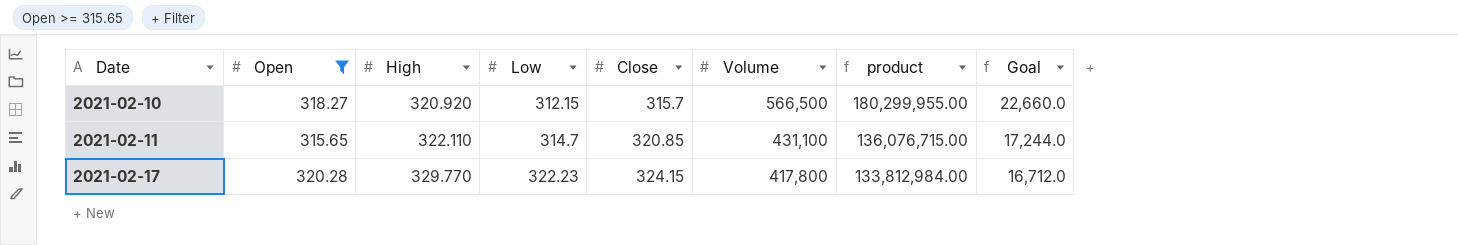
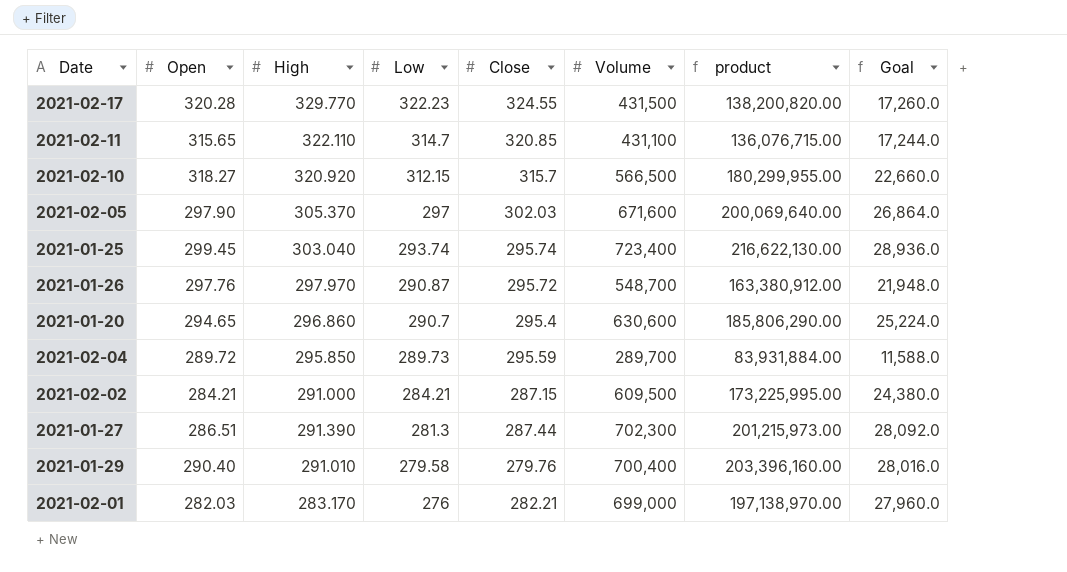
filter: Open >= 315.65 -> none
row order: Date ascending -> Low descending
2021-02-17 | Close: 324.15 -> 324.55
2021-02-17 | Volume: 417,800 -> 431,500
2021-02-17 | product: 133,812,984.00 -> 138,200,820.00
2021-02-17 | Goal: 16,712.0 -> 17,260.0

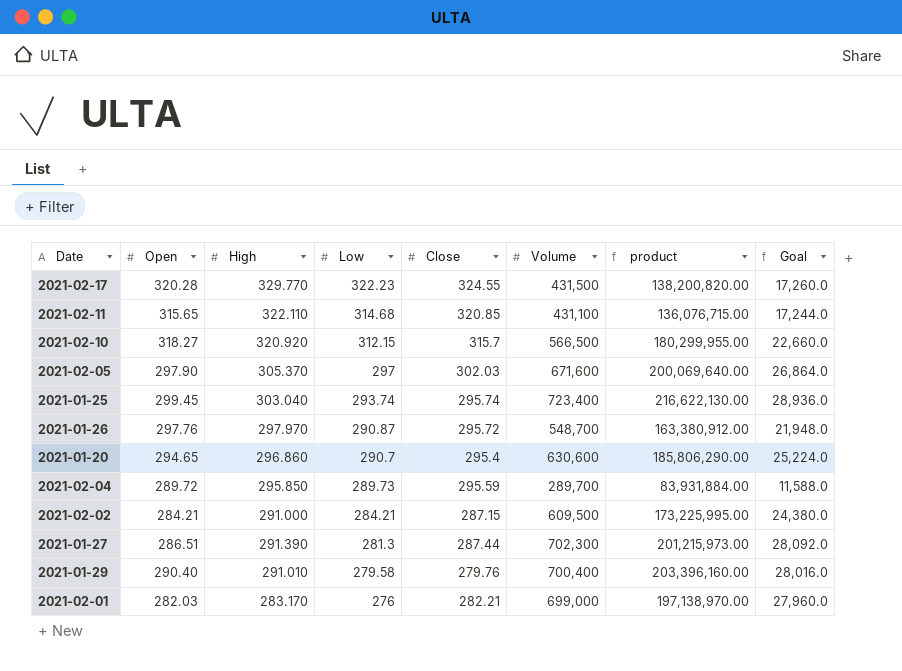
2021-02-11 | Low: 314.7 -> 314.68

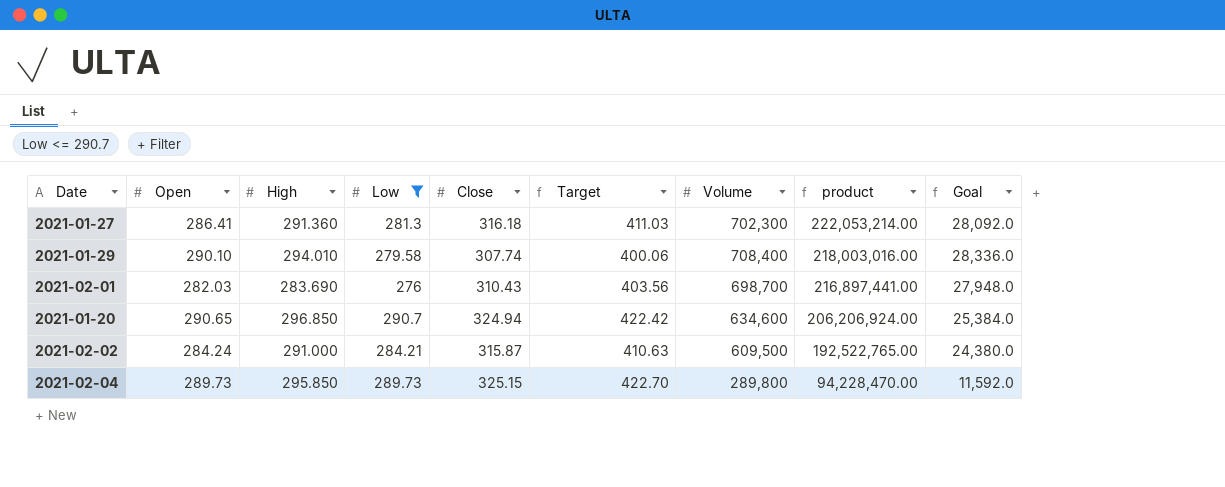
filter: none -> Low <= 290.7
row order: Low descending -> product descending
column Target | formula: none -> [Close] * 1.3
column product | formula: [Open] * [Volume] -> [Close] * [Volume]
2021-01-27 | Open: 286.51 -> 286.41
2021-01-27 | High: 291.390 -> 291.360
2021-01-27 | Close: 287.44 -> 316.18
2021-01-29 | Open: 290.40 -> 290.10
2021-01-29 | High: 291.010 -> 294.010
2021-01-29 | Close: 279.76 -> 307.74
2021-01-29 | Volume: 700,400 -> 708,400
2021-01-29 | Goal: 28,016.0 -> 28,336.0
2021-02-01 | High: 283.170 -> 283.690
2021-02-01 | Close: 282.21 -> 310.43
2021-02-01 | Volume: 699,000 -> 698,700
2021-02-01 | Goal: 27,960.0 -> 27,948.0
2021-01-20 | Open: 294.65 -> 290.65
2021-01-20 | High: 296.860 -> 296.850
2021-01-20 | Close: 295.4 -> 324.94
2021-01-20 | Volume: 630,600 -> 634,600
2021-01-20 | Goal: 25,224.0 -> 25,384.0
2021-02-02 | Open: 284.21 -> 284.24
2021-02-02 | Close: 287.15 -> 315.87
2021-02-04 | Open: 289.72 -> 289.73
2021-02-04 | Close: 295.59 -> 325.15
2021-02-04 | Volume: 289,700 -> 289,800
2021-02-04 | Goal: 11,588.0 -> 11,592.0

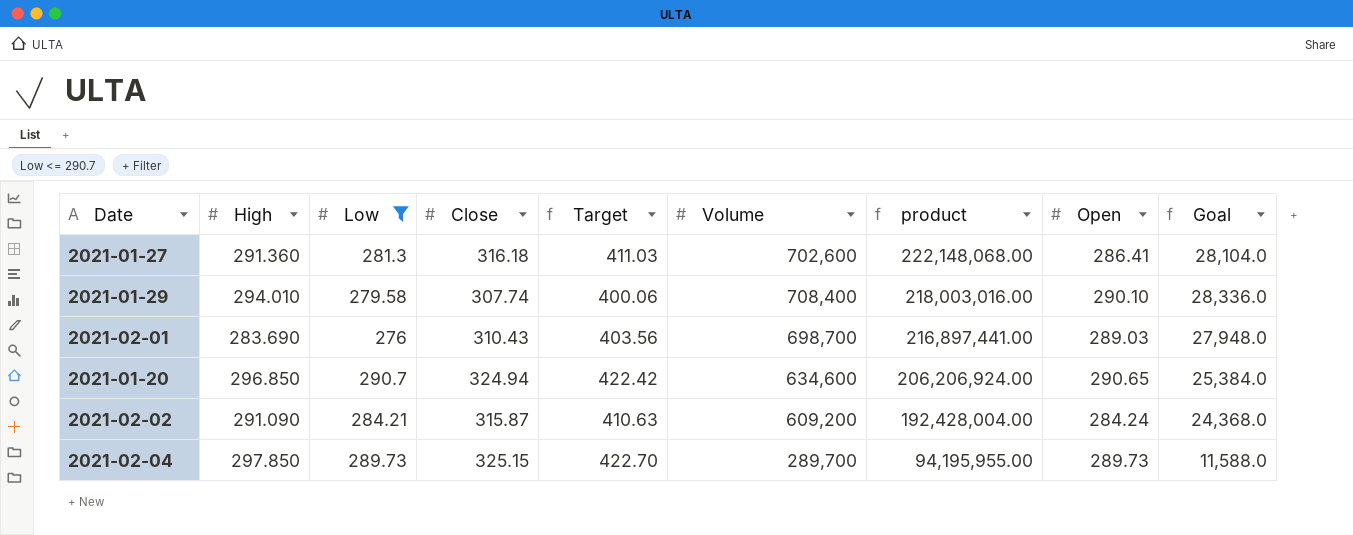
column Open | position: 2 -> 8
2021-01-27 | Volume: 702,300 -> 702,600
2021-01-27 | product: 222,053,214.00 -> 222,148,068.00
2021-01-27 | Goal: 28,092.0 -> 28,104.0
2021-02-01 | Open: 282.03 -> 289.03
2021-02-02 | High: 291.000 -> 291.090
2021-02-02 | Volume: 609,500 -> 609,200
2021-02-02 | product: 192,522,765.00 -> 192,428,004.00
2021-02-02 | Goal: 24,380.0 -> 24,368.0
2021-02-04 | High: 295.850 -> 297.850
2021-02-04 | Volume: 289,800 -> 289,700
2021-02-04 | product: 94,228,470.00 -> 94,195,955.00
2021-02-04 | Goal: 11,592.0 -> 11,588.0

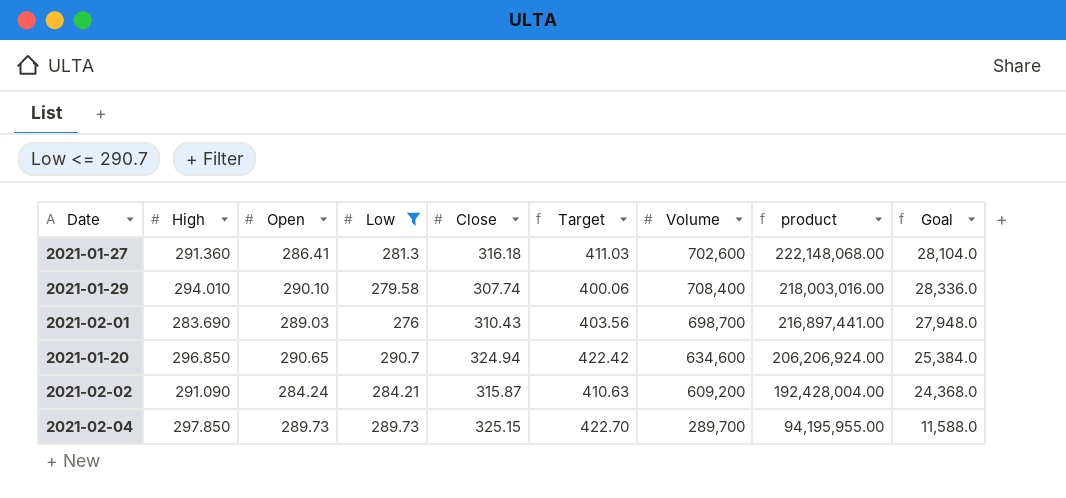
column Open | position: 8 -> 3

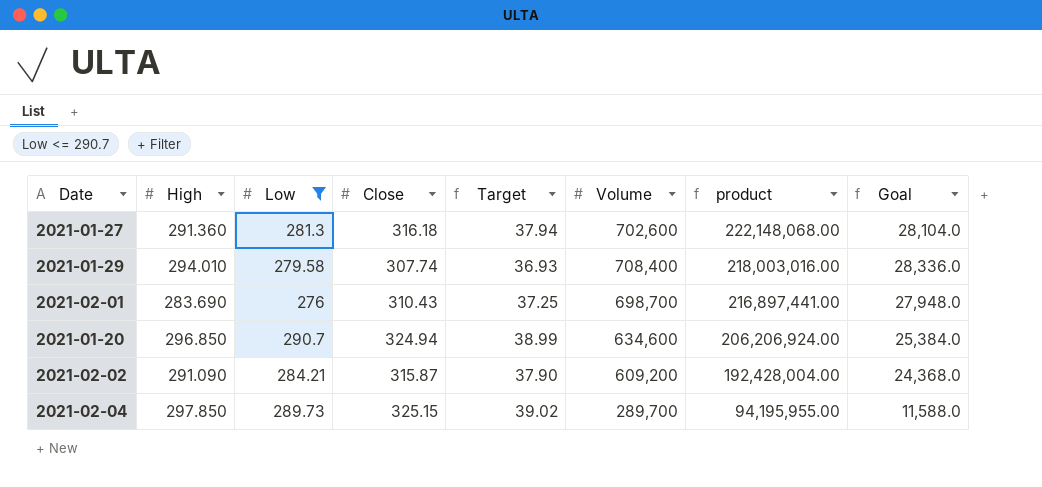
column Open | position: 3 -> none
column Target | formula: [Close] * 1.3 -> [Close] * 0.12

